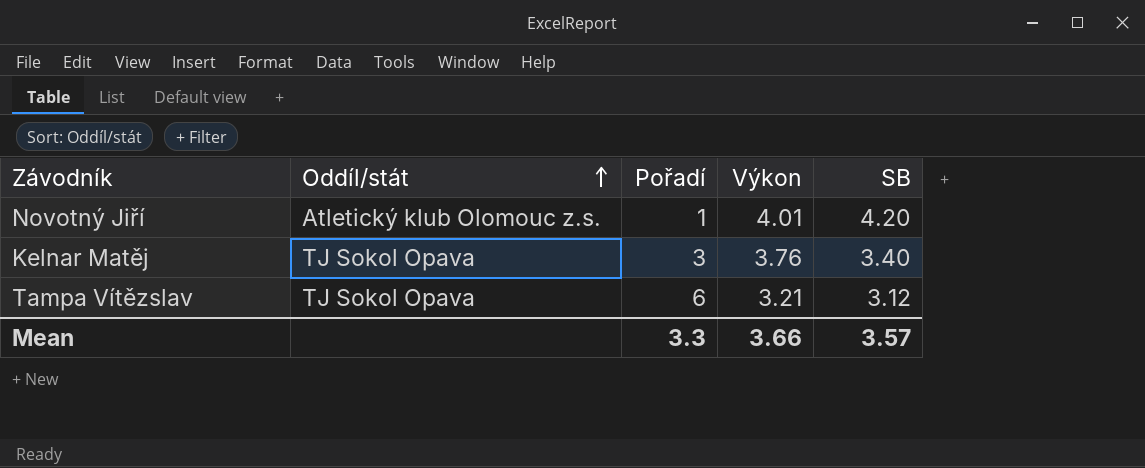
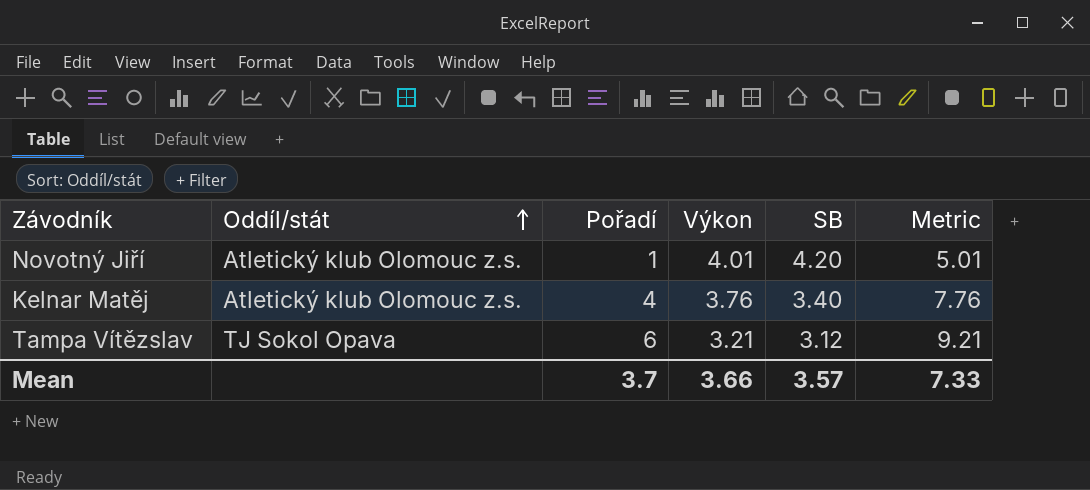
column Metric | formula: none -> [Pořadí] + [Výkon]
Kelnar Matěj | Oddíl/stát: TJ Sokol Opava -> Atletický klub Olomouc z.s.
Kelnar Matěj | Pořadí: 3 -> 4
Mean | Pořadí: 3.3 -> 3.7

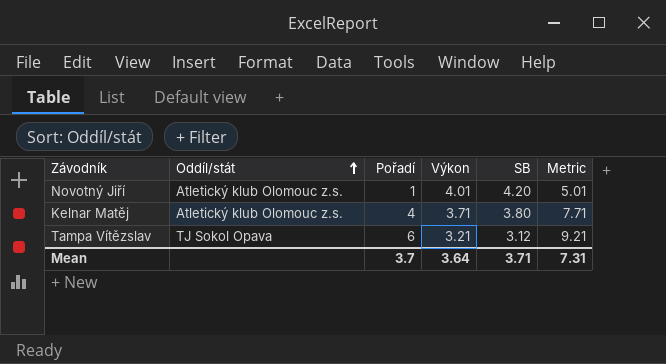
Kelnar Matěj | Výkon: 3.76 -> 3.71
Kelnar Matěj | SB: 3.40 -> 3.80
Kelnar Matěj | Metric: 7.76 -> 7.71
Mean | Výkon: 3.66 -> 3.64
Mean | SB: 3.57 -> 3.71
Mean | Metric: 7.33 -> 7.31

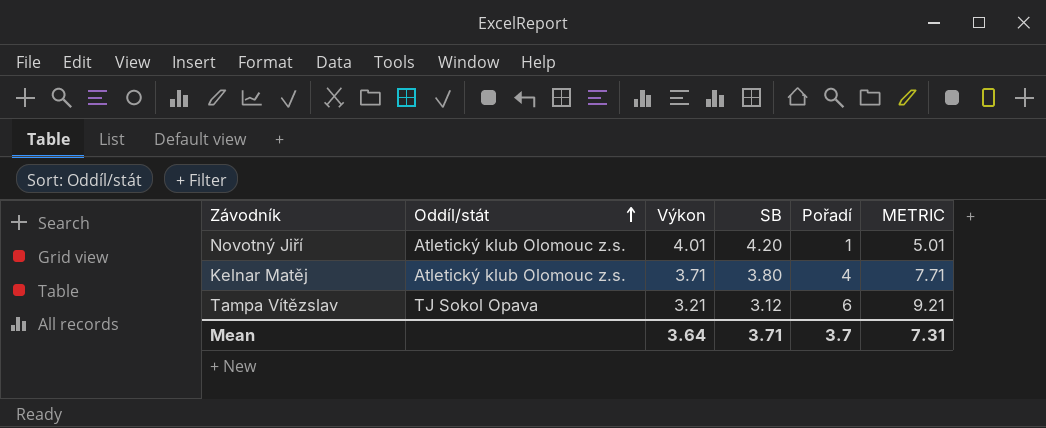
column Pořadí | position: 3 -> 5
column name: Metric -> METRIC

